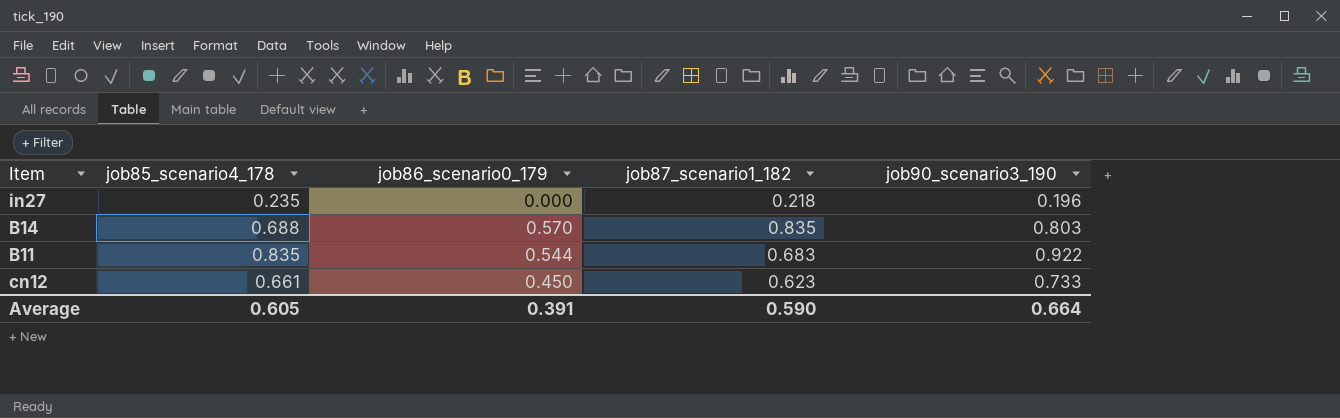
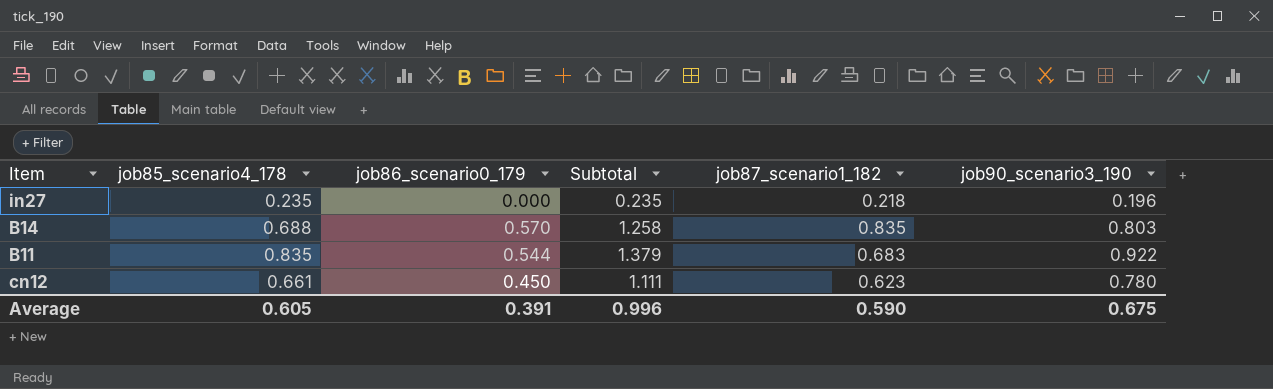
column Subtotal | formula: none -> [job85_scenario4_178] + [job86_scenario0_179]
cn12 | job90_scenario3_190: 0.733 -> 0.780
Average | job90_scenario3_190: 0.664 -> 0.675

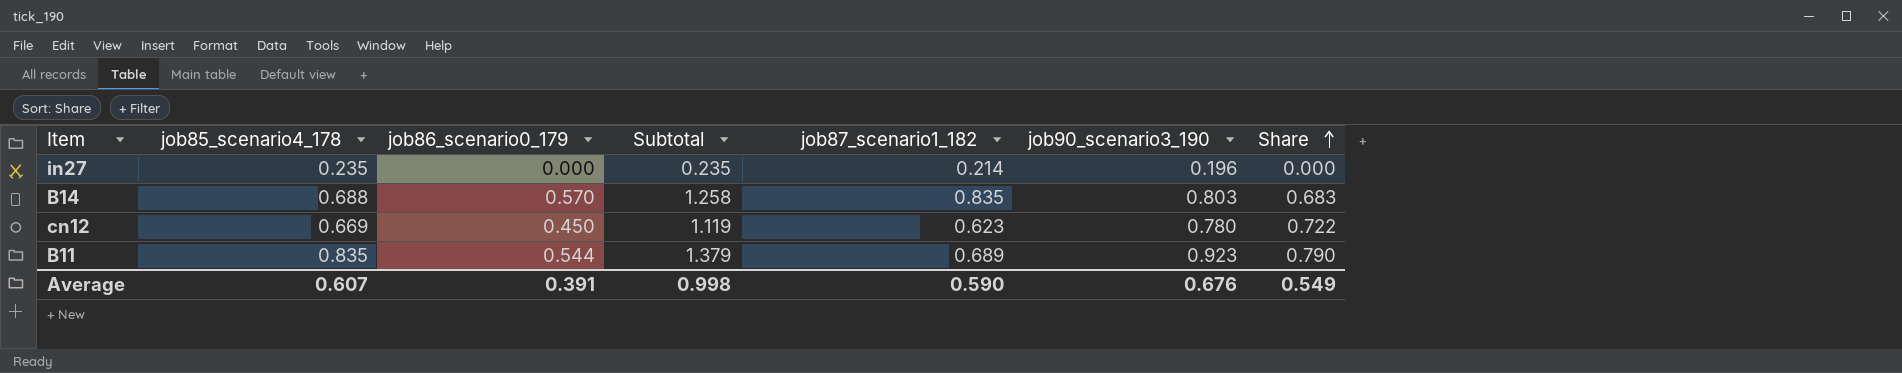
row order: none -> Share ascending
column Share | formula: none -> [job86_scenario0_179] / [job87_scenario1_182]
in27 | job87_scenario1_182: 0.218 -> 0.214
cn12 | job85_scenario4_178: 0.661 -> 0.669
cn12 | Subtotal: 1.111 -> 1.119
B11 | job87_scenario1_182: 0.683 -> 0.689
B11 | job90_scenario3_190: 0.922 -> 0.923
Average | job85_scenario4_178: 0.605 -> 0.607
Average | Subtotal: 0.996 -> 0.998
Average | job90_scenario3_190: 0.675 -> 0.676

